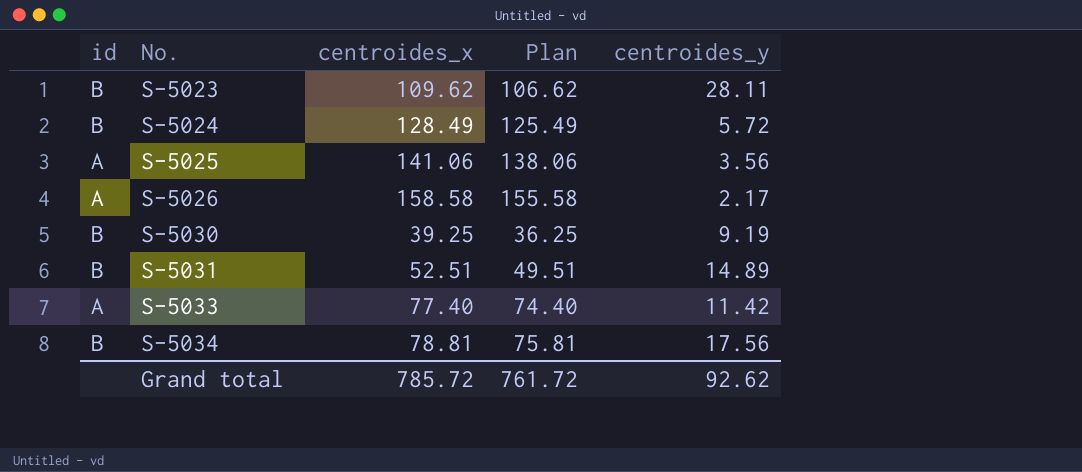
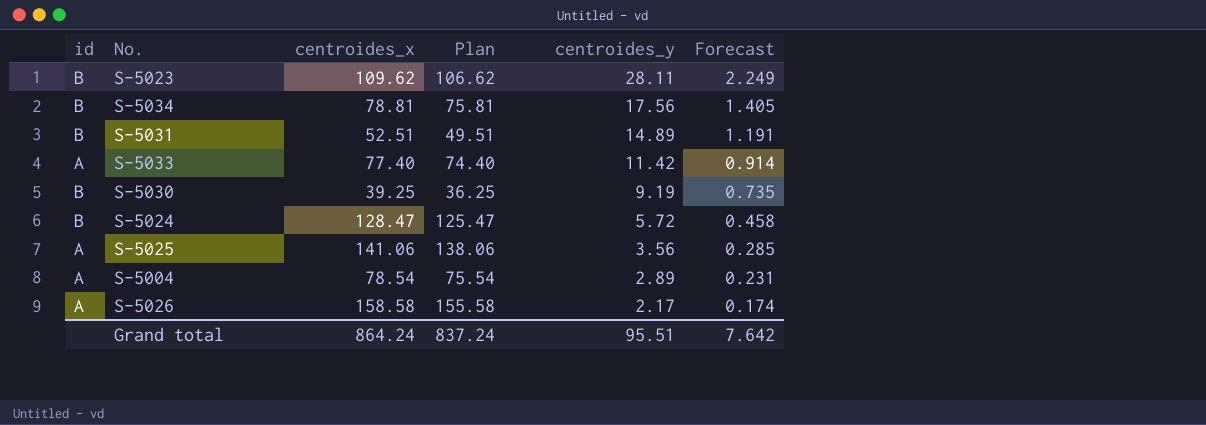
row order: No. ascending -> centroides_y descending
column Forecast | formula: none -> [centroides_y] * 0.08
S-5024 | centroides_x: 128.49 -> 128.47
S-5024 | Plan: 125.49 -> 125.47
row S-5004: none -> A | 78.54 | 75.54 | 2.89 | 0.231
Grand total | centroides_x: 785.72 -> 864.24
Grand total | Plan: 761.72 -> 837.24
Grand total | centroides_y: 92.62 -> 95.51

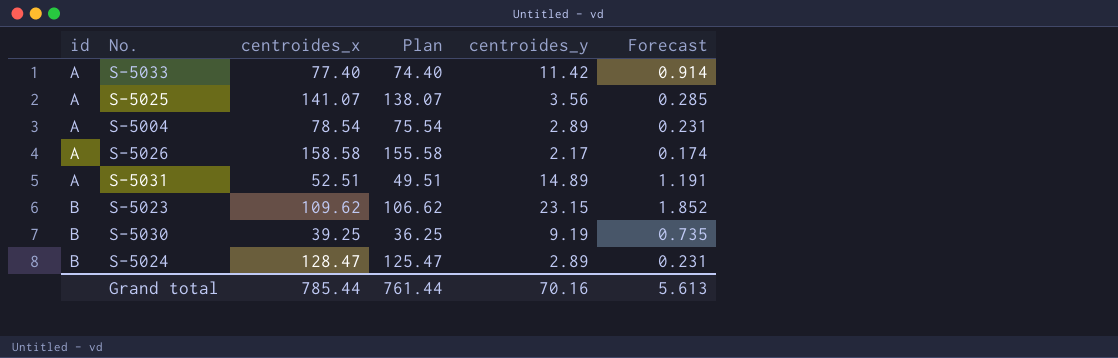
row order: centroides_y descending -> id ascending
row S-5034: B | 78.81 | 75.81 | 17.56 | 1.405 -> none
S-5025 | centroides_x: 141.06 -> 141.07
S-5025 | Plan: 138.06 -> 138.07
S-5031 | id: B -> A
S-5023 | centroides_y: 28.11 -> 23.15
S-5023 | Forecast: 2.249 -> 1.852
S-5024 | centroides_y: 5.72 -> 2.89
S-5024 | Forecast: 0.458 -> 0.231
Grand total | centroides_x: 864.24 -> 785.44
Grand total | Plan: 837.24 -> 761.44
Grand total | centroides_y: 95.51 -> 70.16
Grand total | Forecast: 7.642 -> 5.613

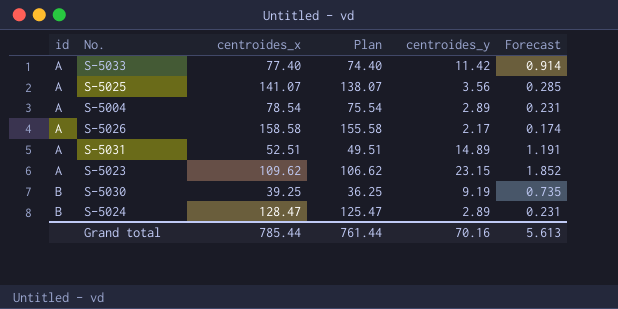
S-5023 | id: B -> A

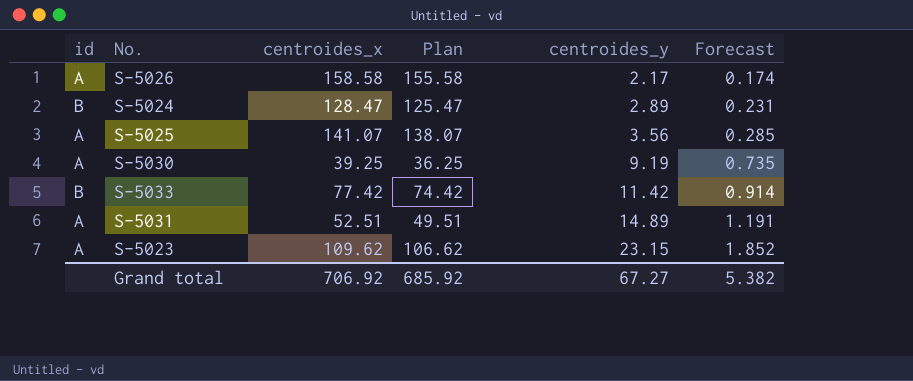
row order: id ascending -> centroides_y ascending
row S-5004: A | 78.54 | 75.54 | 2.89 | 0.231 -> none
S-5030 | id: B -> A
S-5033 | id: A -> B
S-5033 | centroides_x: 77.40 -> 77.42
S-5033 | Plan: 74.40 -> 74.42
Grand total | centroides_x: 785.44 -> 706.92
Grand total | Plan: 761.44 -> 685.92
Grand total | centroides_y: 70.16 -> 67.27
Grand total | Forecast: 5.613 -> 5.382

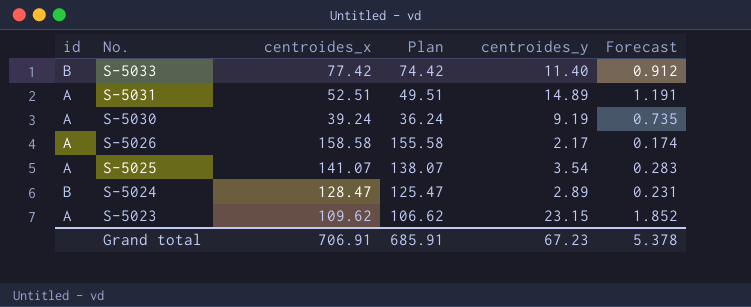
row order: centroides_y ascending -> No. descending
S-5033 | centroides_y: 11.42 -> 11.40
S-5033 | Forecast: 0.914 -> 0.912
S-5030 | centroides_x: 39.25 -> 39.24
S-5030 | Plan: 36.25 -> 36.24
S-5025 | centroides_y: 3.56 -> 3.54
S-5025 | Forecast: 0.285 -> 0.283
Grand total | centroides_x: 706.92 -> 706.91
Grand total | Plan: 685.92 -> 685.91
Grand total | centroides_y: 67.27 -> 67.23
Grand total | Forecast: 5.382 -> 5.378

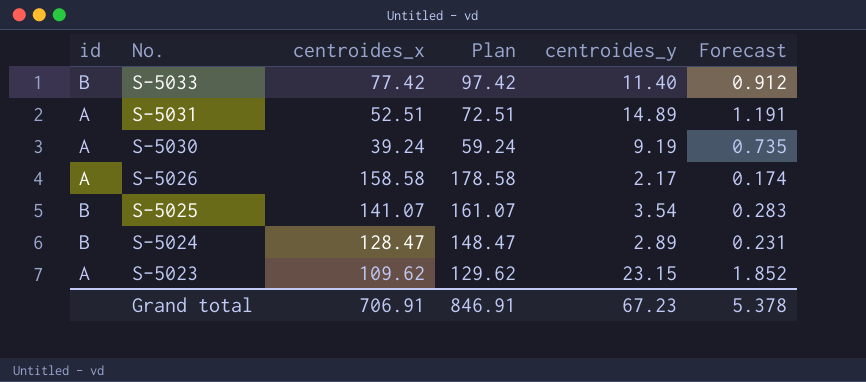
column Plan | formula: [centroides_x] - 3 -> [centroides_x] + 20
S-5025 | id: A -> B
Grand total | Plan: 685.91 -> 846.91

